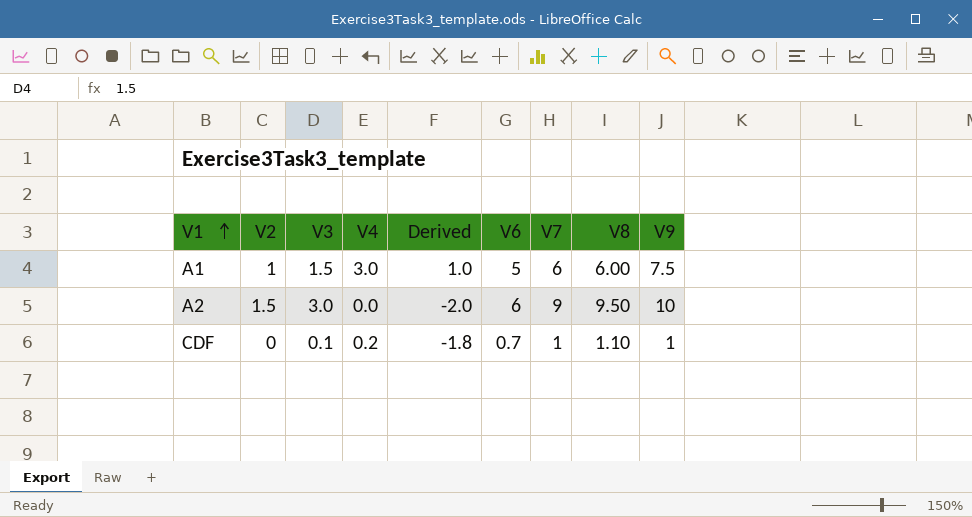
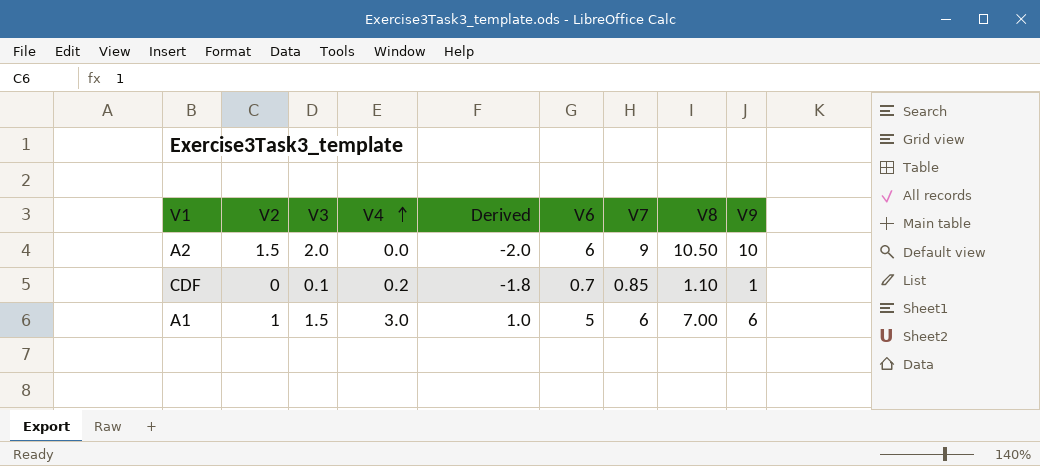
row order: V1 ascending -> V4 ascending
A2 | V3: 3.0 -> 2.0
A2 | V8: 9.50 -> 10.50
CDF | V7: 1 -> 0.85
A1 | V8: 6.00 -> 7.00
A1 | V9: 7.5 -> 6

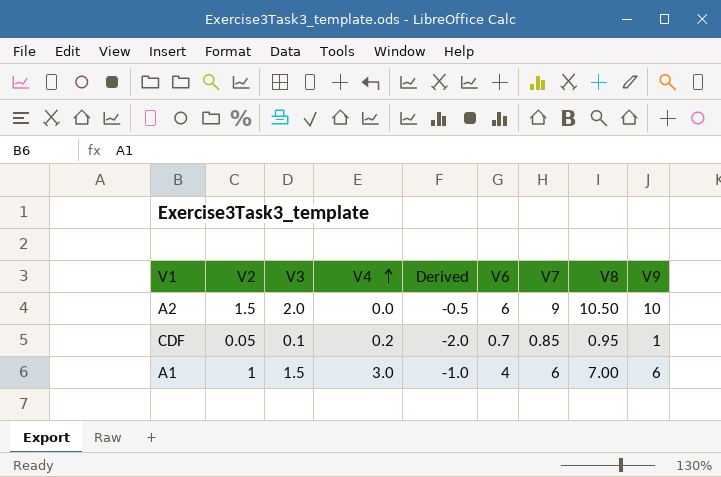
column Derived | formula: [V4] - 2 -> [V2] - 2
CDF | V2: 0 -> 0.05
CDF | V8: 1.10 -> 0.95
A1 | V6: 5 -> 4

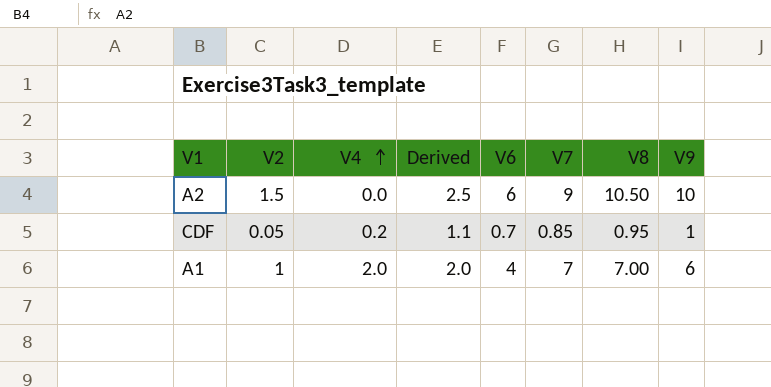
column V3 | position: 3 -> none
column Derived | formula: [V2] - 2 -> [V2] + 1
A1 | V4: 3.0 -> 2.0
A1 | V7: 6 -> 7

